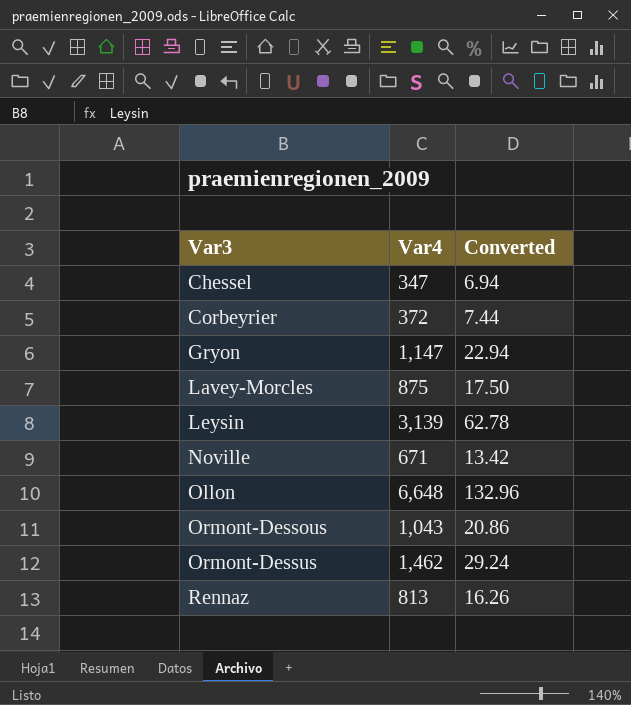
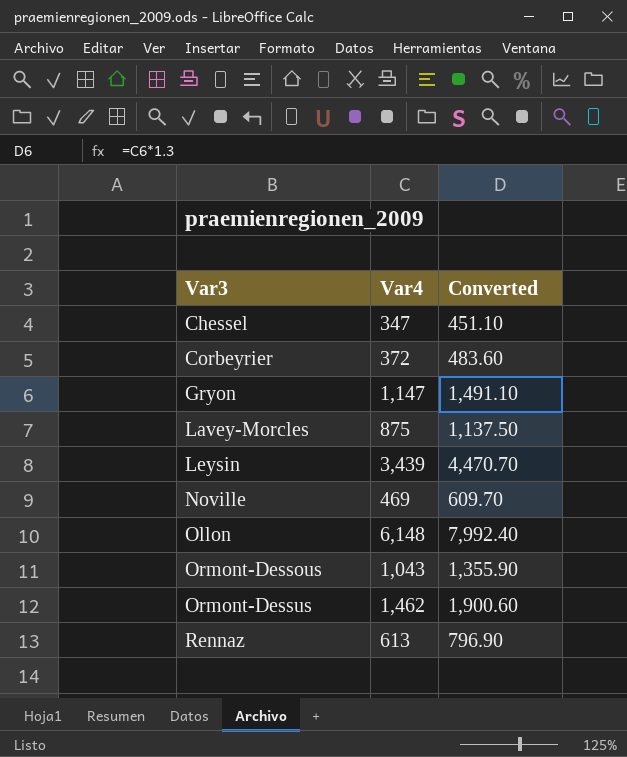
column Converted | formula: [Var4] * 0.02 -> [Var4] * 1.3
Leysin | Var4: 3,139 -> 3,439
Noville | Var4: 671 -> 469
Ollon | Var4: 6,648 -> 6,148
Rennaz | Var4: 813 -> 613

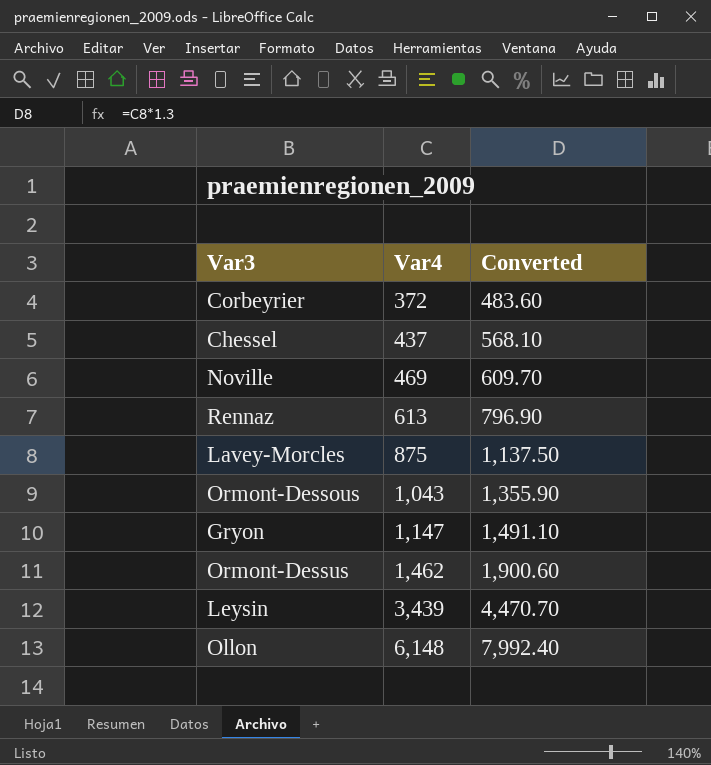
row order: Var3 ascending -> Var4 ascending
Chessel | Var4: 347 -> 437
Chessel | Converted: 451.10 -> 568.10

